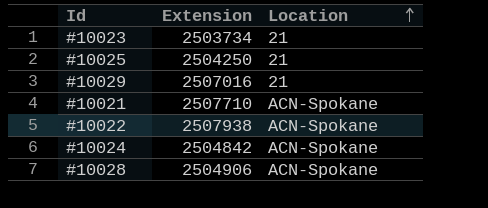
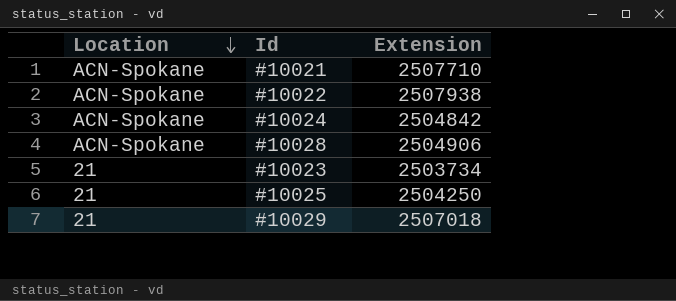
row order: Location ascending -> Location descending
column Location | position: 3 -> 1
#10029 | Extension: 2507016 -> 2507018

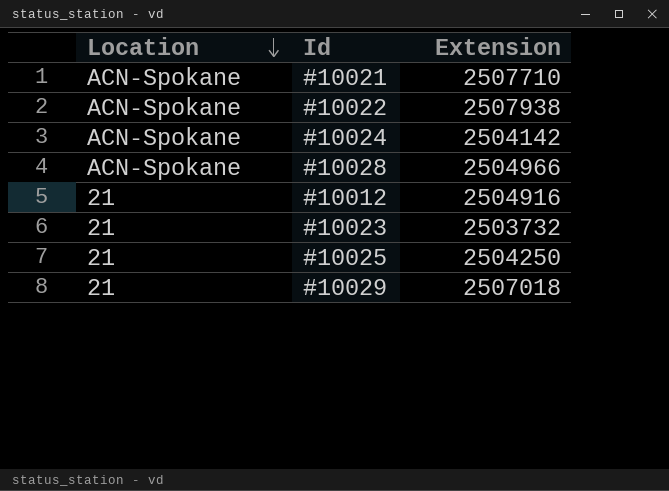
#10024 | Extension: 2504842 -> 2504142
#10028 | Extension: 2504906 -> 2504966
row #10012: none -> 21 | 2504916
#10023 | Extension: 2503734 -> 2503732

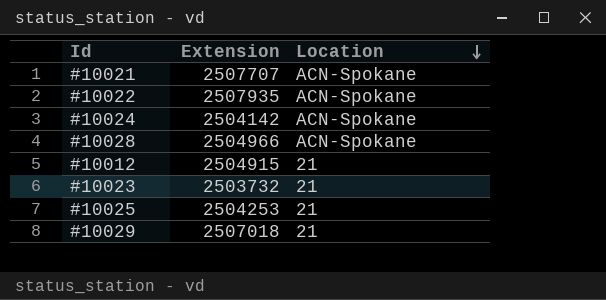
column Location | position: 1 -> 3
#10021 | Extension: 2507710 -> 2507707
#10022 | Extension: 2507938 -> 2507935
#10012 | Extension: 2504916 -> 2504915
#10025 | Extension: 2504250 -> 2504253

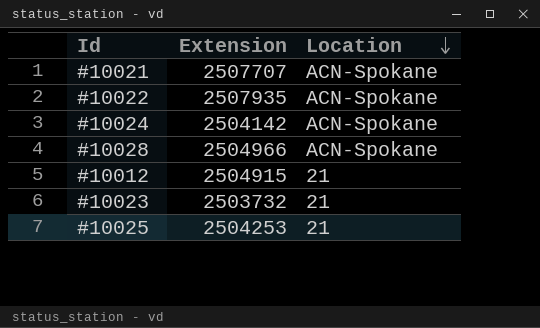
row #10029: 2507018 | 21 -> none

